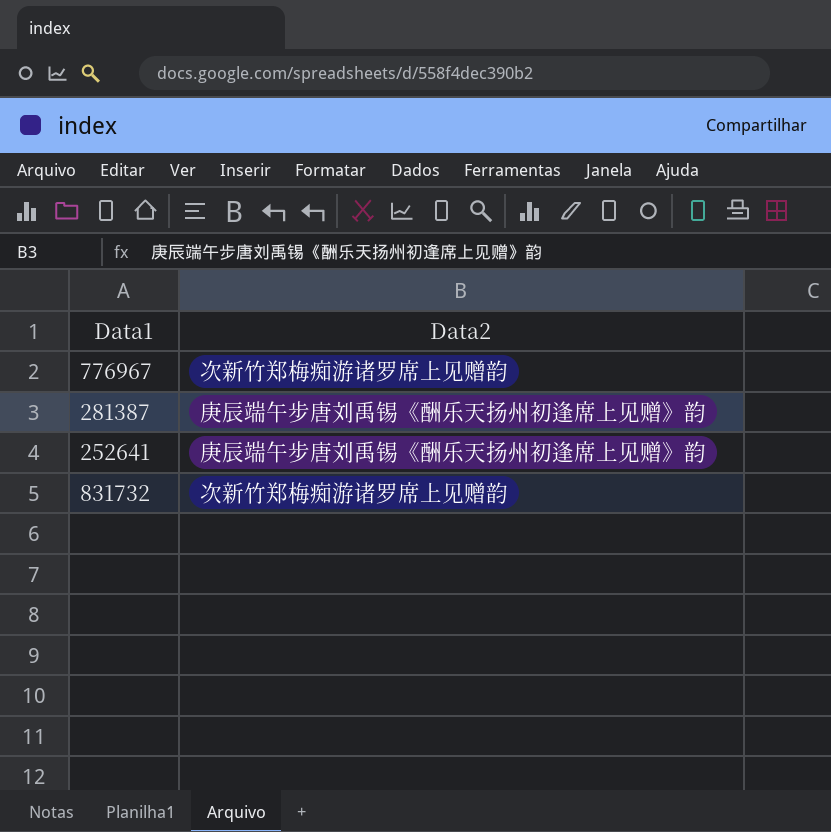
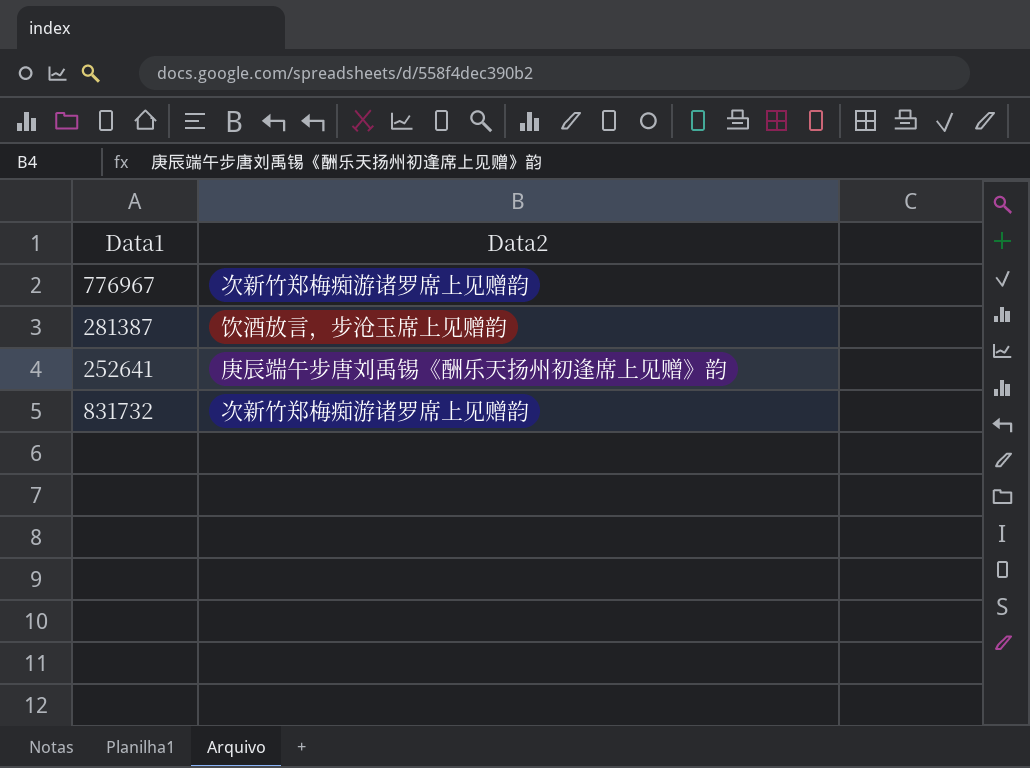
281387 | Data2: 庚辰端午步唐刘禹锡《酬乐天扬州初逢席上见赠》韵 -> 饮酒放言，步沧玉席上见赠韵

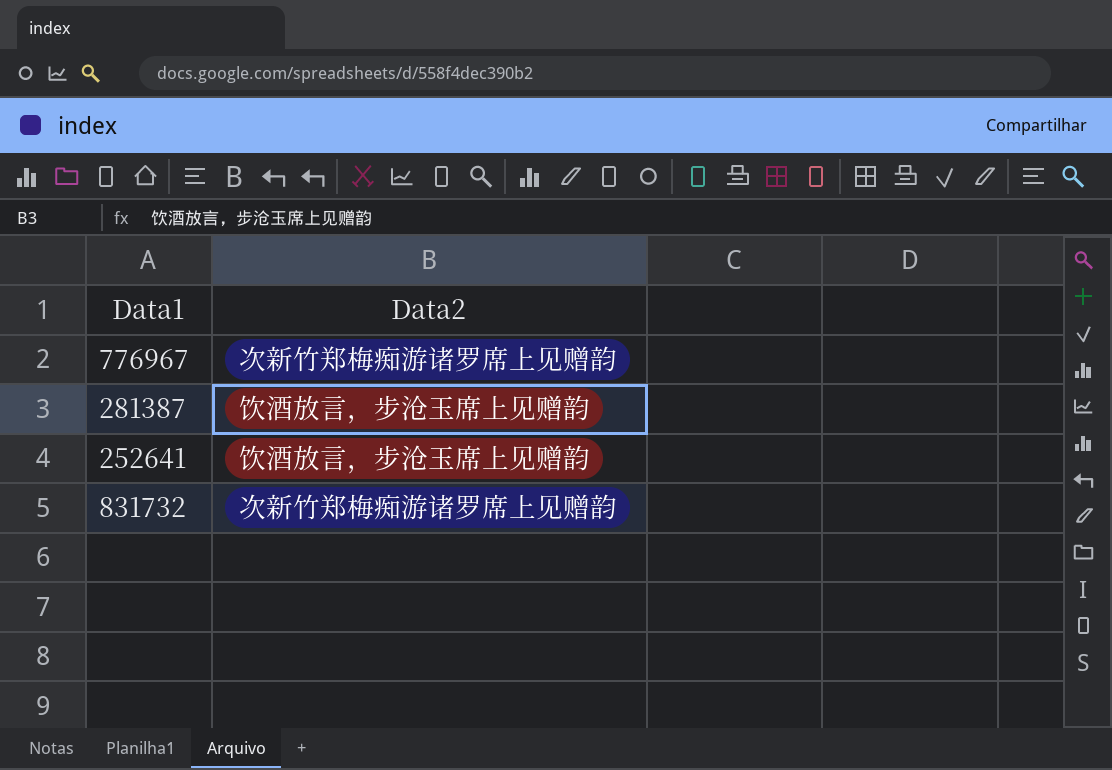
252641 | Data2: 庚辰端午步唐刘禹锡《酬乐天扬州初逢席上见赠》韵 -> 饮酒放言，步沧玉席上见赠韵

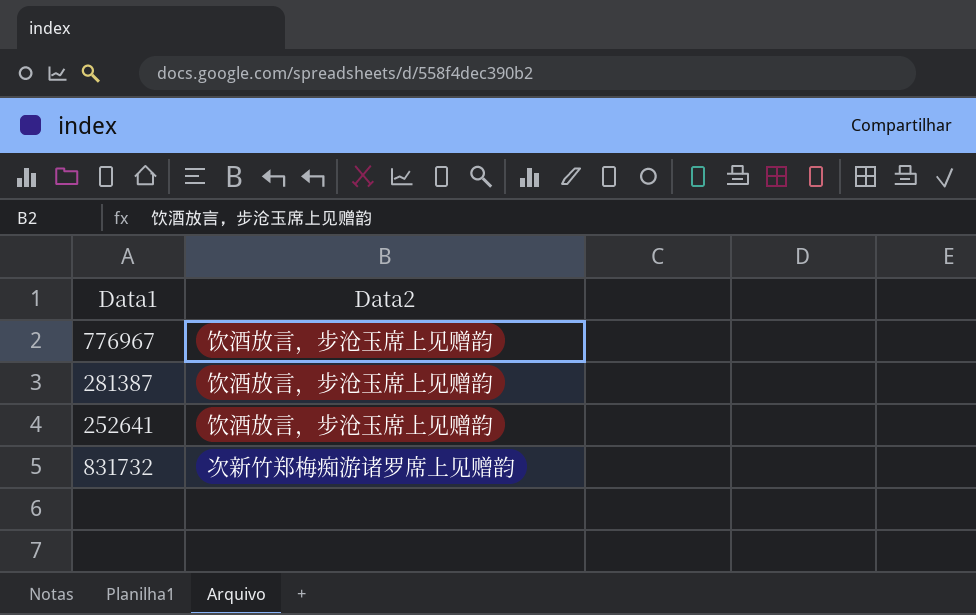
776967 | Data2: 次新竹郑梅痴游诸罗席上见赠韵 -> 饮酒放言，步沧玉席上见赠韵

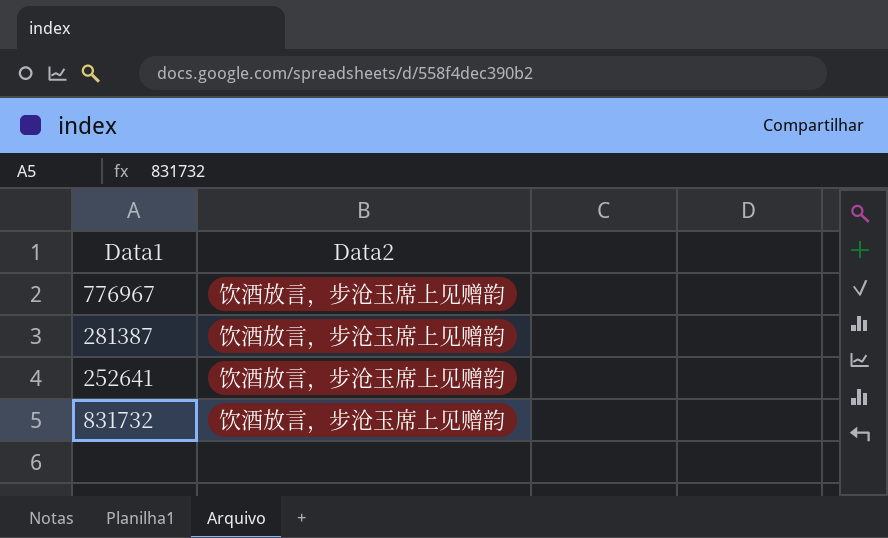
831732 | Data2: 次新竹郑梅痴游诸罗席上见赠韵 -> 饮酒放言，步沧玉席上见赠韵

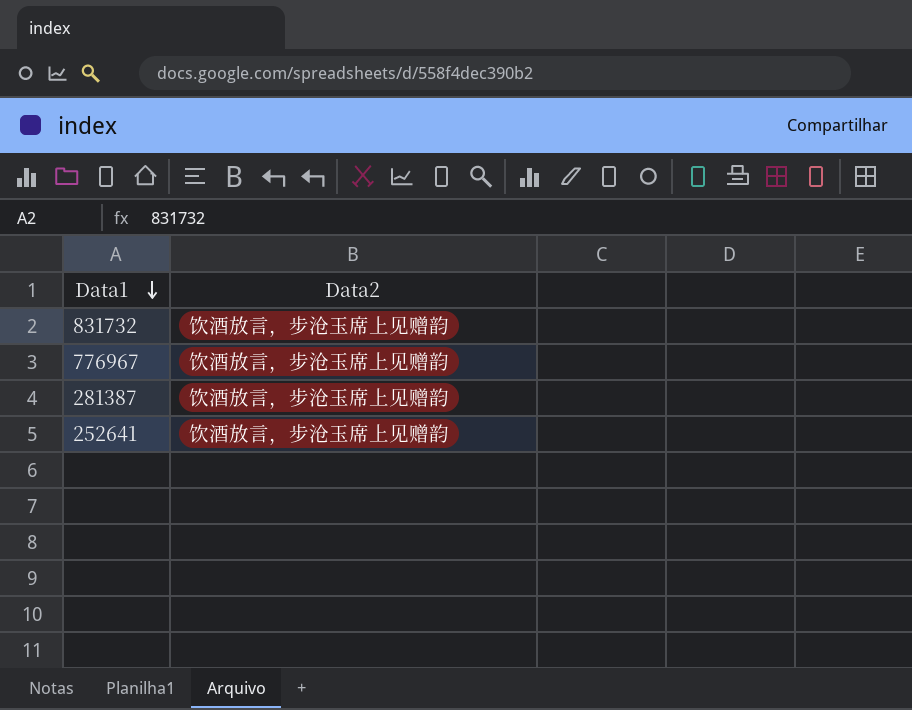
row order: none -> Data1 descending

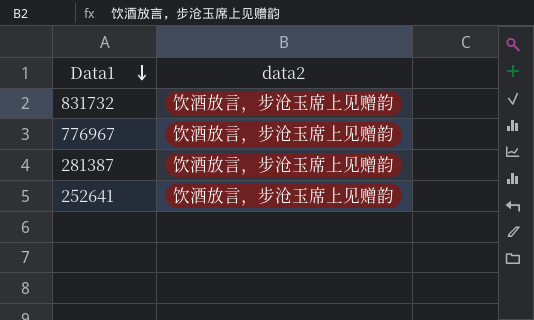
column name: Data2 -> data2

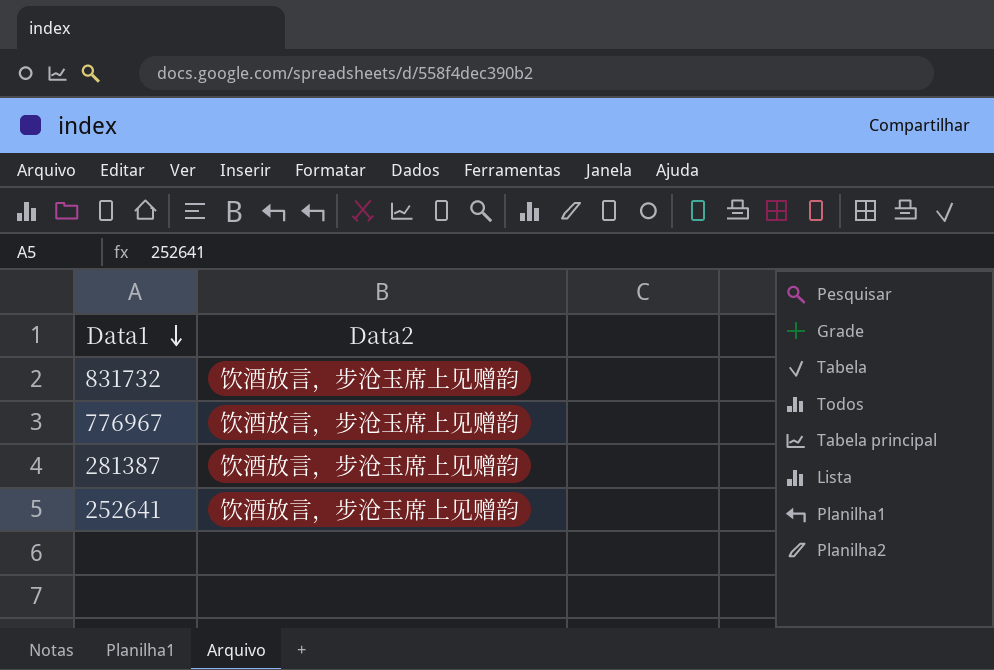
column name: data2 -> Data2

